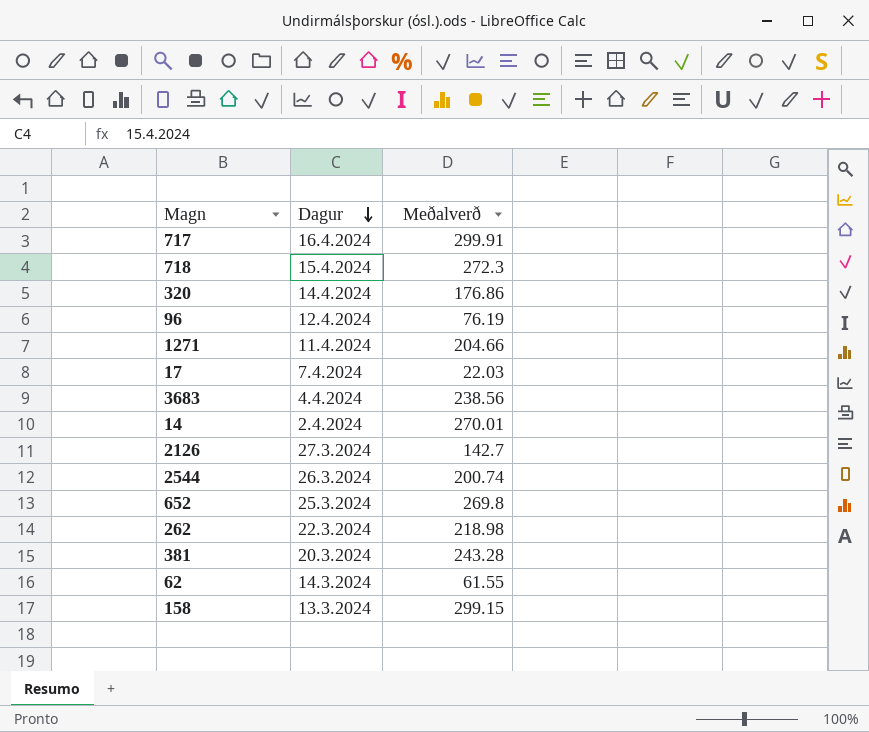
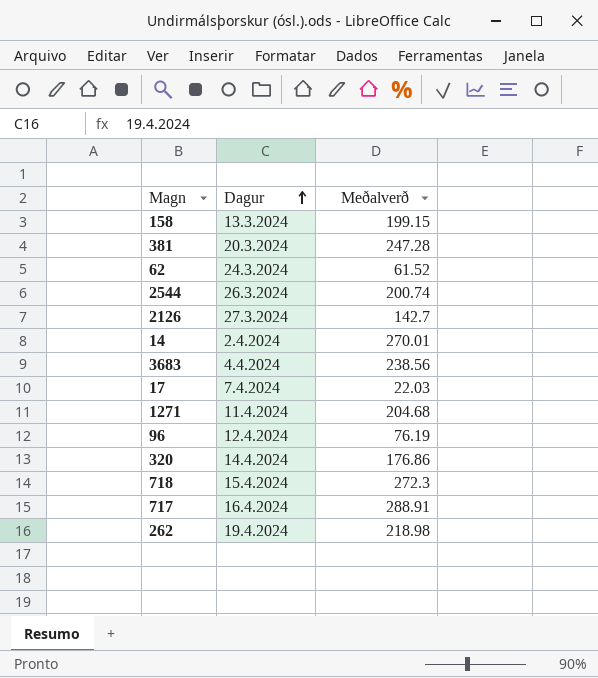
row order: Dagur descending -> Dagur ascending
row 652: 25.3.2024 | 269.8 -> none
158 | Meðalverð: 299.15 -> 199.15
381 | Meðalverð: 243.28 -> 247.28
62 | Dagur: 14.3.2024 -> 24.3.2024
62 | Meðalverð: 61.55 -> 61.52
1271 | Meðalverð: 204.66 -> 204.68
717 | Meðalverð: 299.91 -> 288.91
262 | Dagur: 22.3.2024 -> 19.4.2024

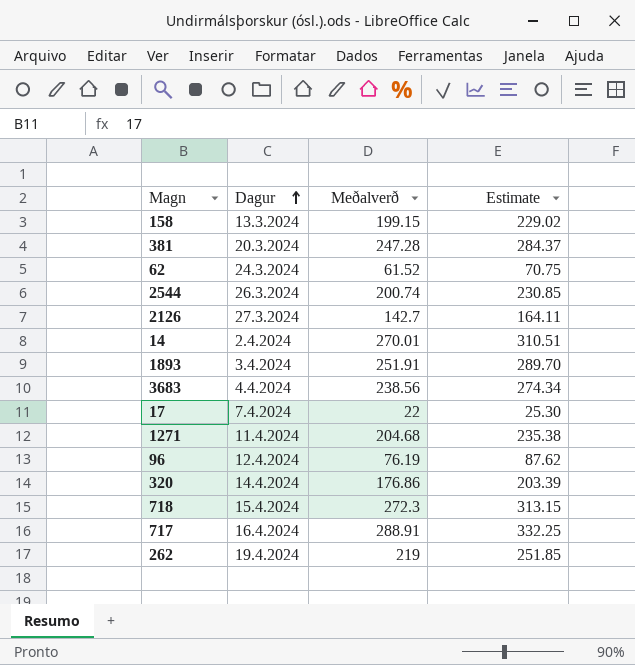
column Estimate | formula: none -> [Meðalverð] * 1.15
row 1893: none -> 3.4.2024 | 251.91 | 289.70
17 | Meðalverð: 22.03 -> 22
262 | Meðalverð: 218.98 -> 219

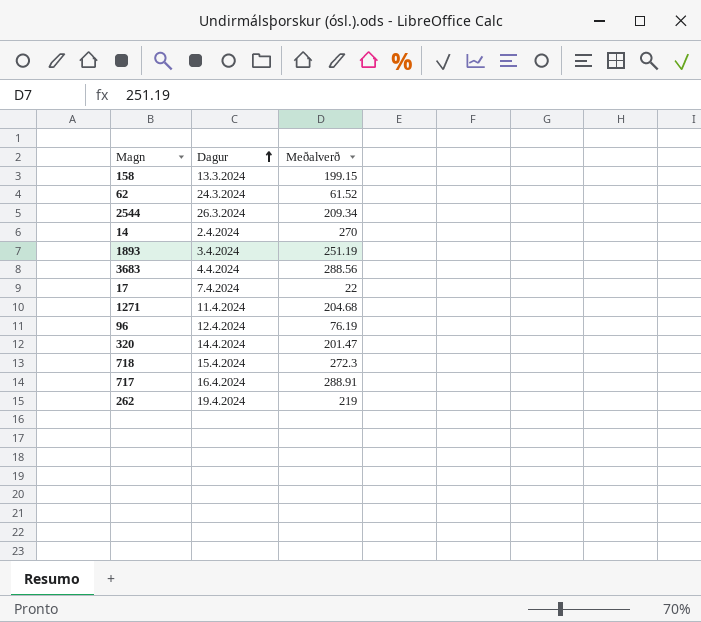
column Estimate | formula: [Meðalverð] * 1.15 -> none
row 381: 20.3.2024 | 247.28 | 284.37 -> none
row 2126: 27.3.2024 | 142.7 | 164.11 -> none
2544 | Meðalverð: 200.74 -> 209.34
14 | Meðalverð: 270.01 -> 270
1893 | Meðalverð: 251.91 -> 251.19
3683 | Meðalverð: 238.56 -> 288.56
320 | Meðalverð: 176.86 -> 201.47

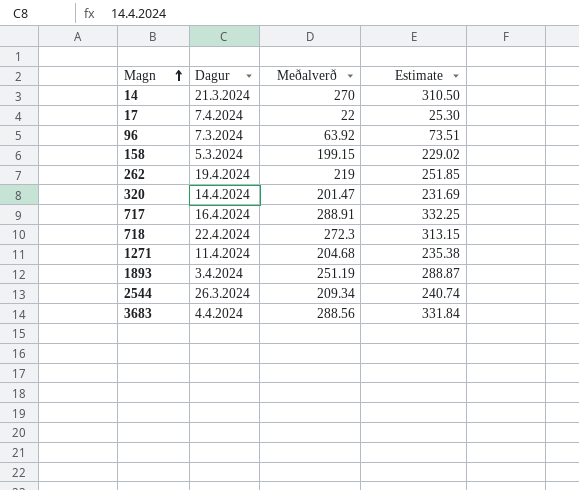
row order: Dagur ascending -> Magn ascending
column Estimate | formula: none -> [Meðalverð] * 1.15
row 62: 24.3.2024 | 61.52 -> none
14 | Dagur: 2.4.2024 -> 21.3.2024
96 | Dagur: 12.4.2024 -> 7.3.2024
96 | Meðalverð: 76.19 -> 63.92
158 | Dagur: 13.3.2024 -> 5.3.2024
718 | Dagur: 15.4.2024 -> 22.4.2024

